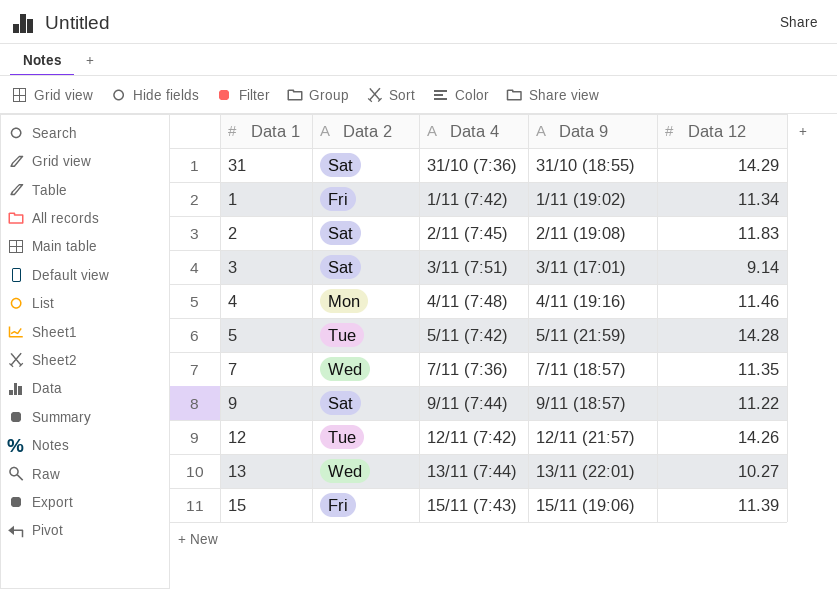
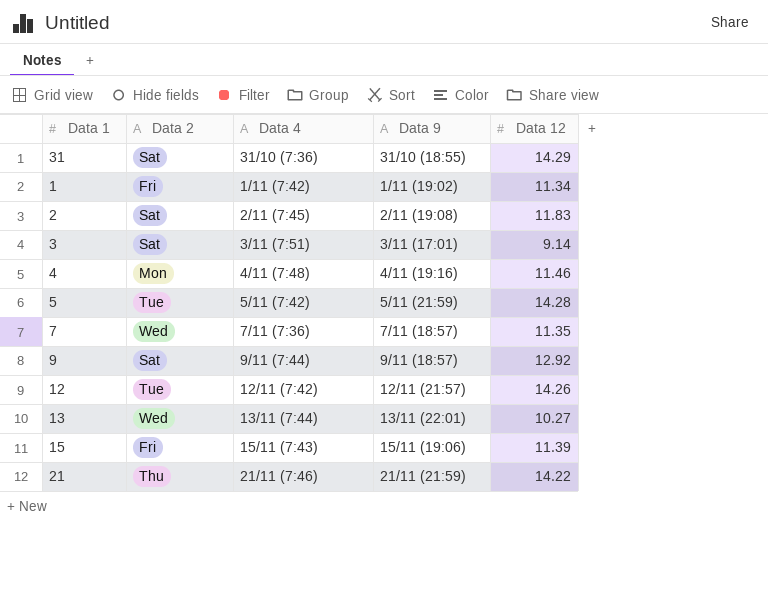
9 | Data 12: 11.22 -> 12.92
row 21: none -> Thu | 21/11 (7:46) | 21/11 (21:59) | 14.22

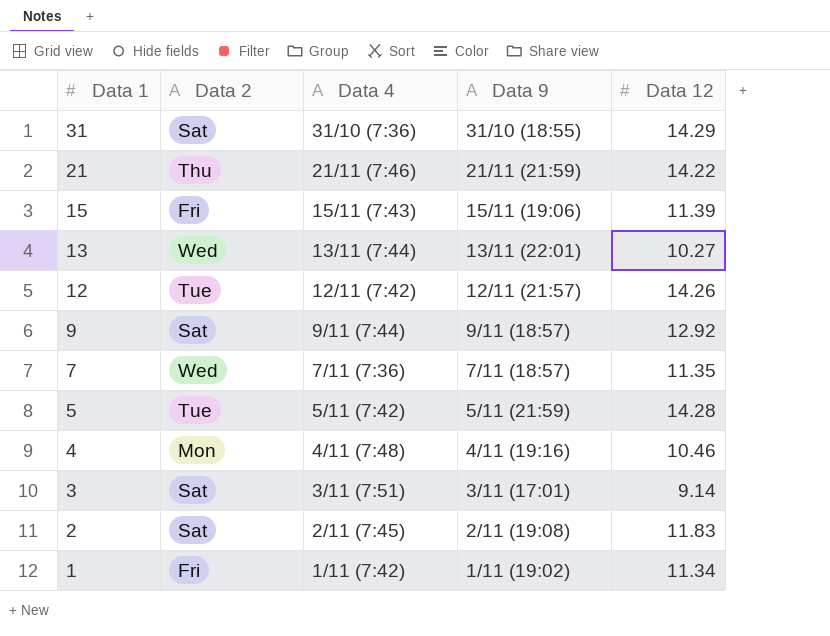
row order: none -> Data 1 descending
4 | Data 12: 11.46 -> 10.46

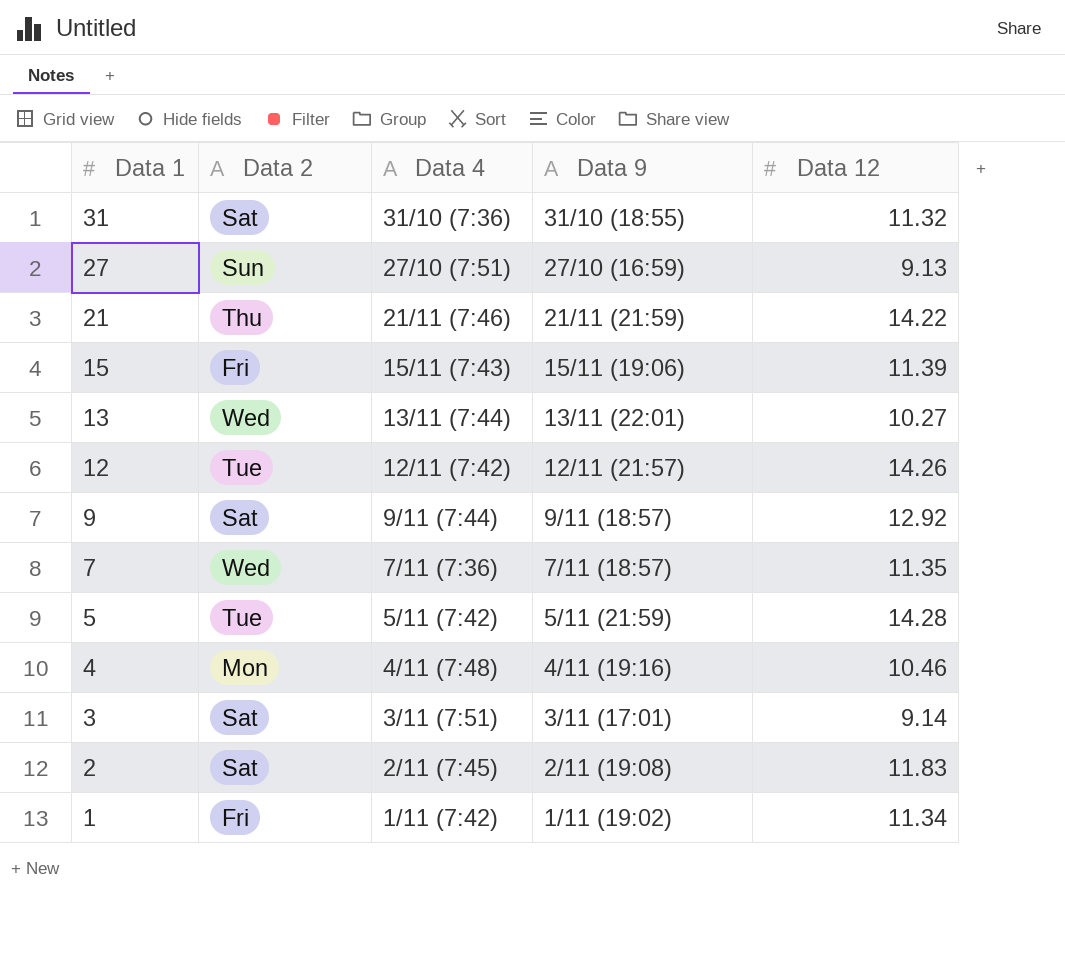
31 | Data 12: 14.29 -> 11.32
row 27: none -> Sun | 27/10 (7:51) | 27/10 (16:59) | 9.13

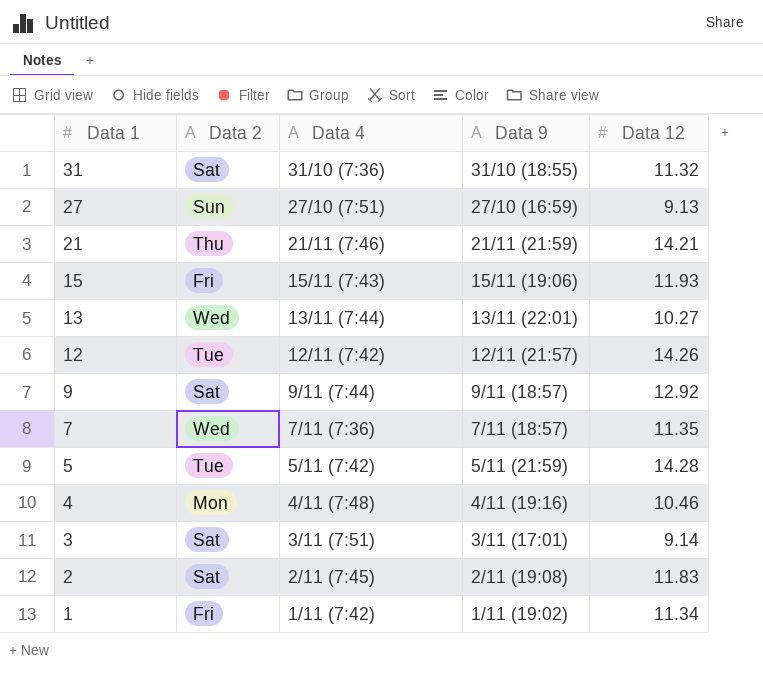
21 | Data 12: 14.22 -> 14.21
15 | Data 12: 11.39 -> 11.93

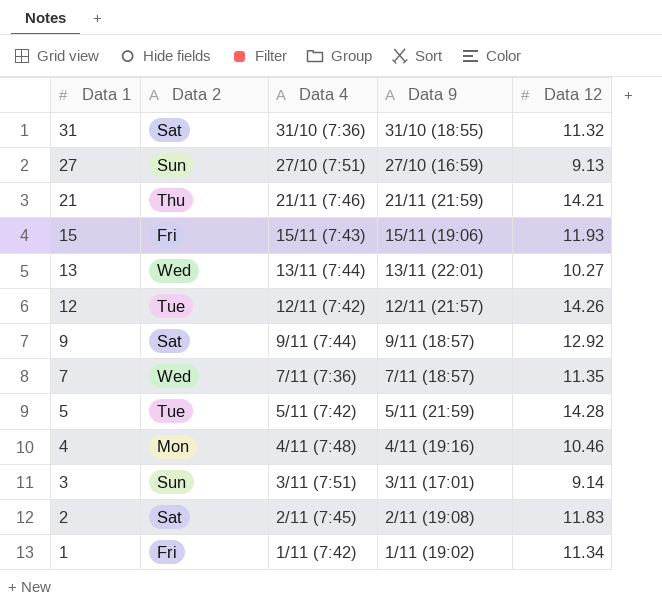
3 | Data 2: Sat -> Sun

